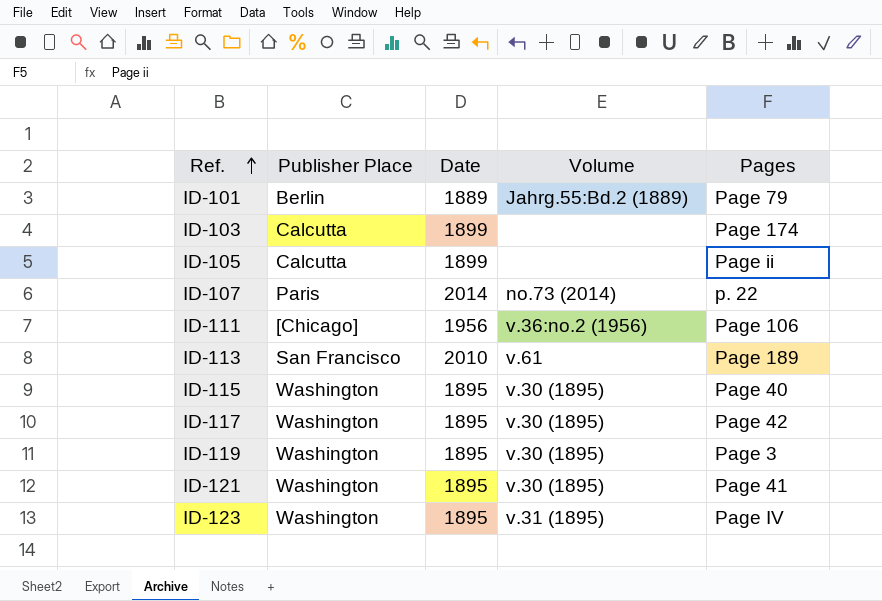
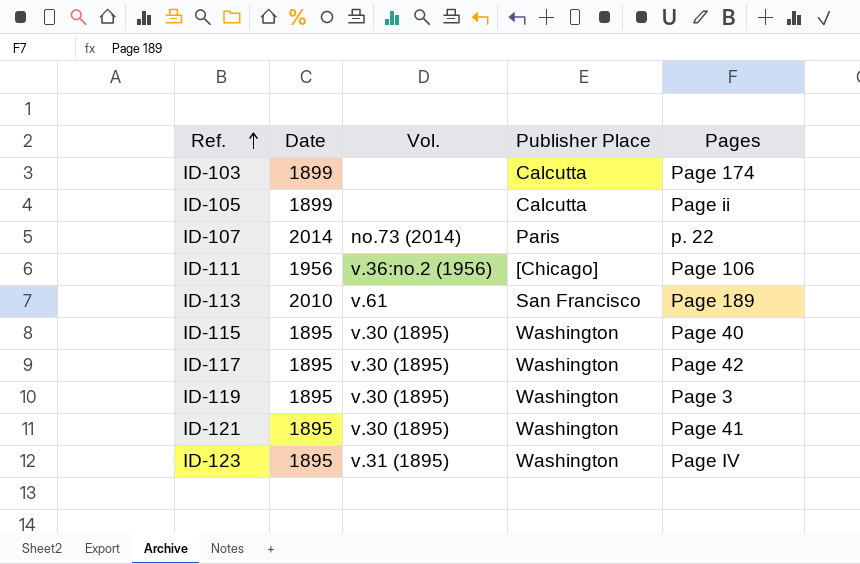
column name: Volume -> Vol.
column Publisher Place | position: 2 -> 4
row ID-101: Berlin | 1889 | Jahrg.55:Bd.2 (1889) | Page 79 -> none

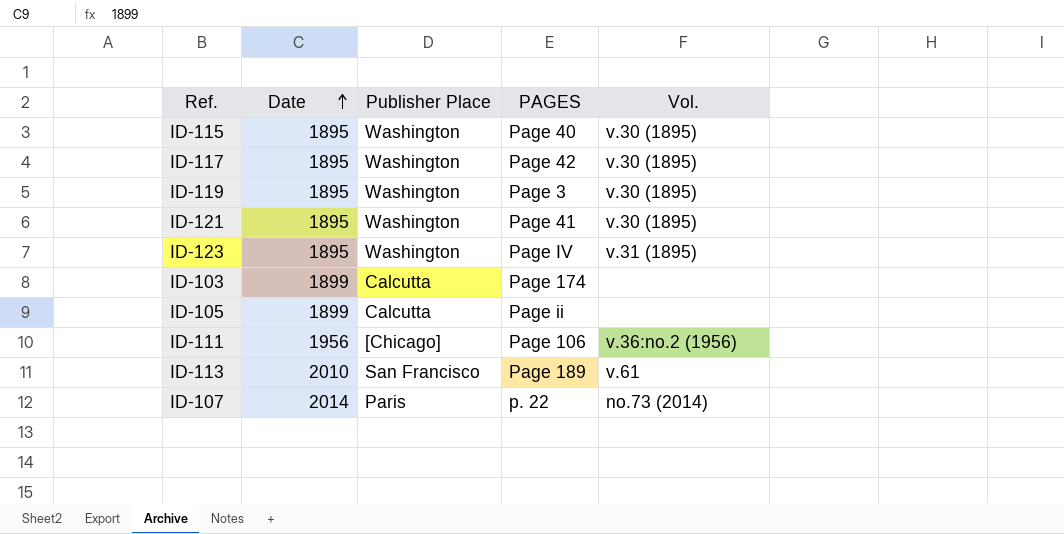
row order: Ref. ascending -> Date ascending
column name: Pages -> PAGES
column Vol. | position: 3 -> 5

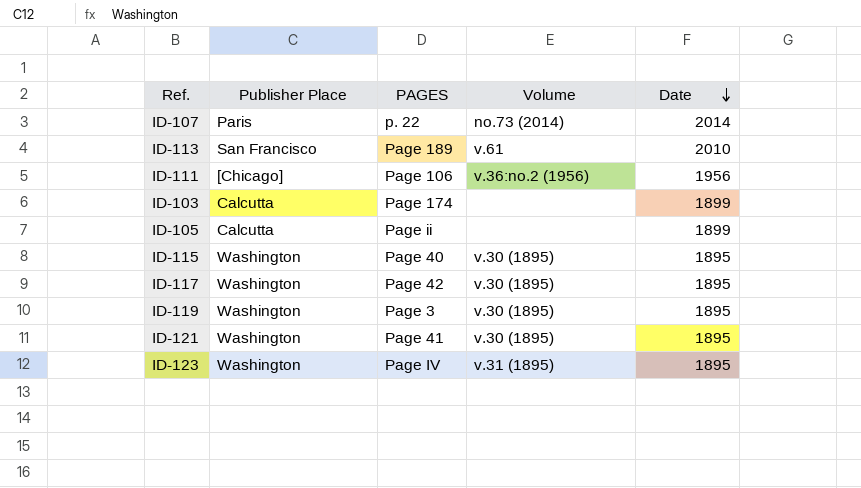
row order: Date ascending -> Date descending
column name: Vol. -> Volume
column Date | position: 2 -> 5

